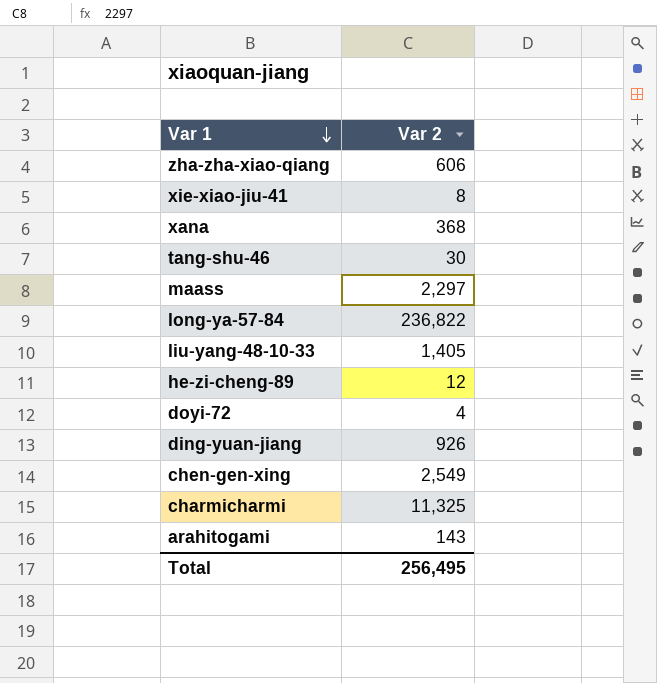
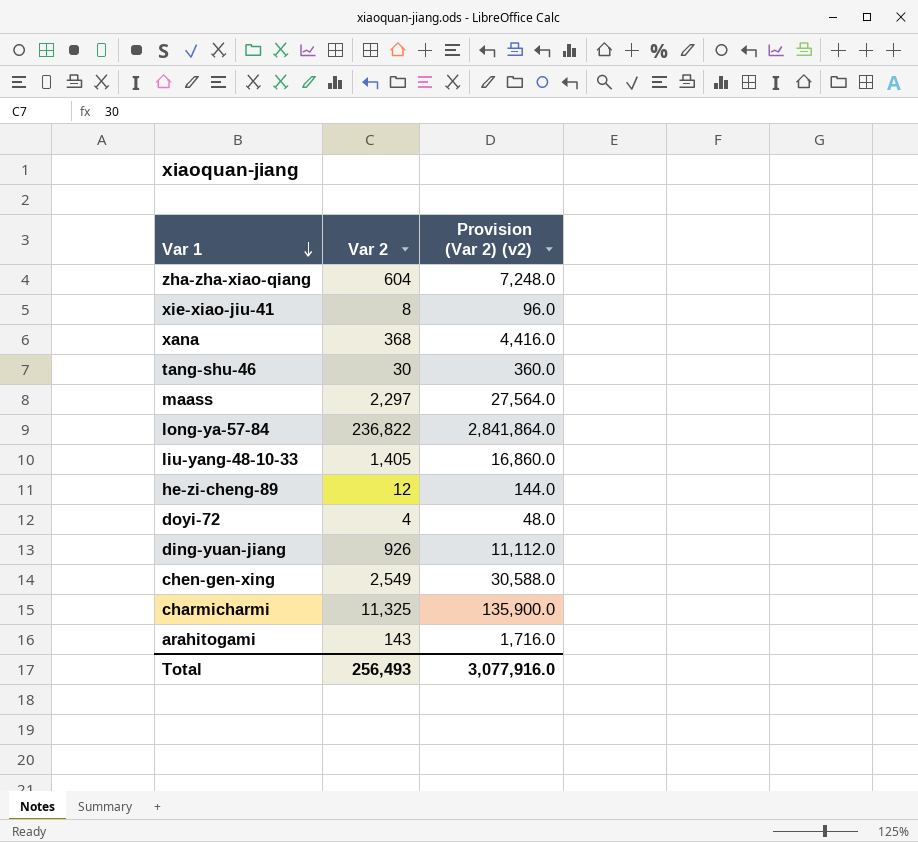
column Provision (Var 2) (v2) | formula: none -> [Var 2] * 12
zha-zha-xiao-qiang | Var 2: 606 -> 604
Total | Var 2: 256,495 -> 256,493

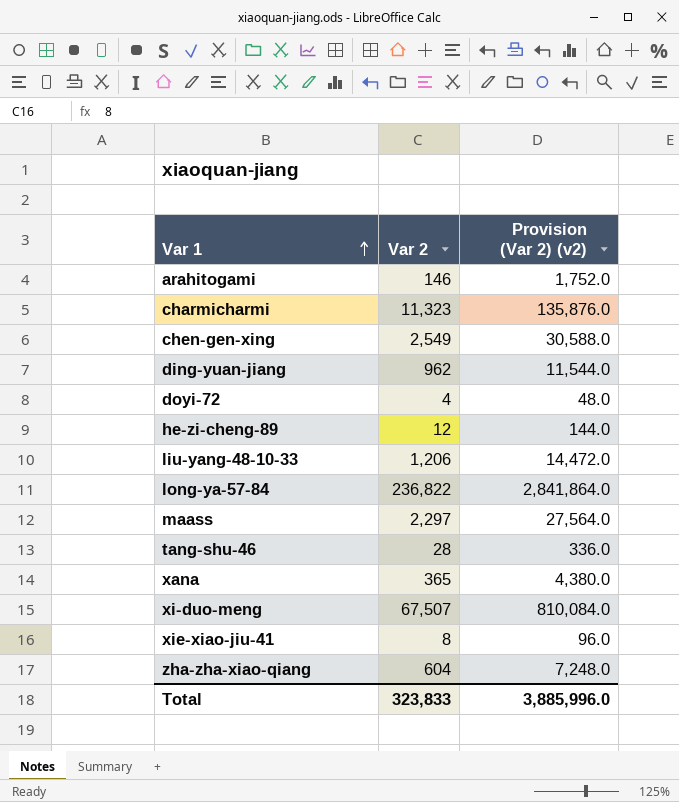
row order: Var 1 descending -> Var 1 ascending
arahitogami | Var 2: 143 -> 146
arahitogami | Provision (Var 2) (v2): 1,716.0 -> 1,752.0
charmicharmi | Var 2: 11,325 -> 11,323
charmicharmi | Provision (Var 2) (v2): 135,900.0 -> 135,876.0
ding-yuan-jiang | Var 2: 926 -> 962
ding-yuan-jiang | Provision (Var 2) (v2): 11,112.0 -> 11,544.0
liu-yang-48-10-33 | Var 2: 1,405 -> 1,206
liu-yang-48-10-33 | Provision (Var 2) (v2): 16,860.0 -> 14,472.0
tang-shu-46 | Var 2: 30 -> 28
tang-shu-46 | Provision (Var 2) (v2): 360.0 -> 336.0
xana | Var 2: 368 -> 365
xana | Provision (Var 2) (v2): 4,416.0 -> 4,380.0
row xi-duo-meng: none -> 67,507 | 810,084.0
Total | Var 2: 256,493 -> 323,833
Total | Provision (Var 2) (v2): 3,077,916.0 -> 3,885,996.0

